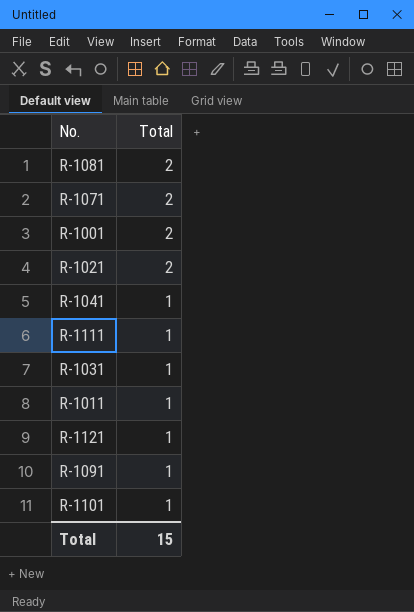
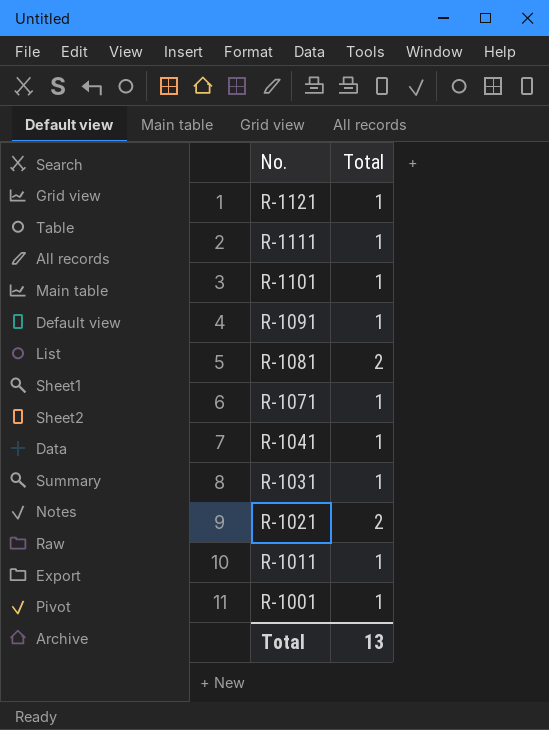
row order: Total descending -> No. descending
R-1071 | Total: 2 -> 1
R-1001 | Total: 2 -> 1
Total | Total: 15 -> 13

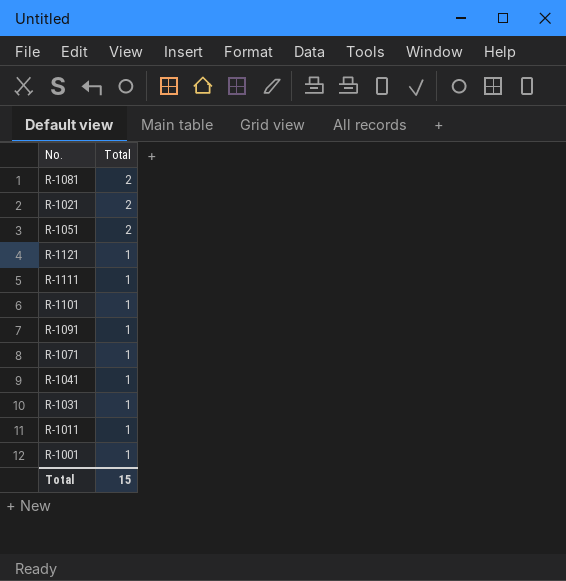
row order: No. descending -> Total descending
row R-1051: none -> 2
Total | Total: 13 -> 15

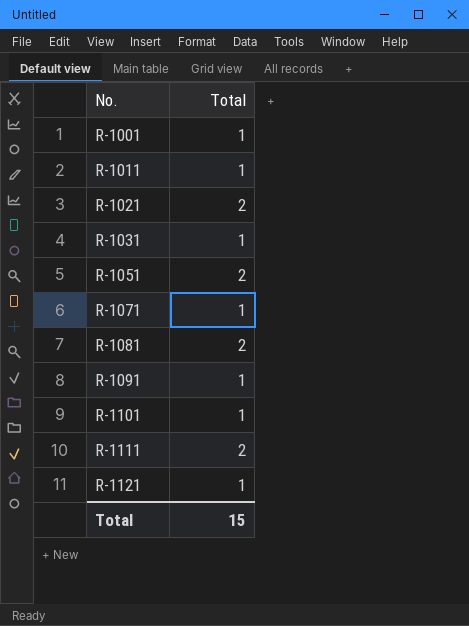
row order: Total descending -> No. ascending
row R-1041: 1 -> none
R-1111 | Total: 1 -> 2

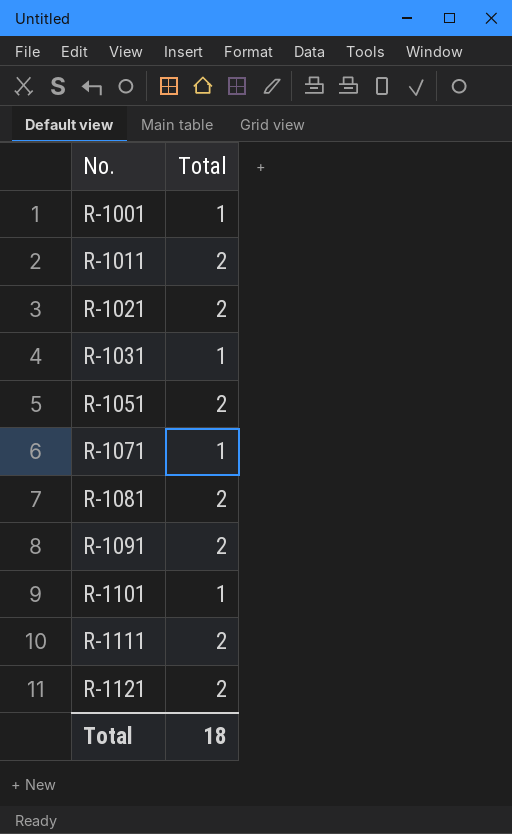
R-1011 | Total: 1 -> 2
R-1091 | Total: 1 -> 2
R-1121 | Total: 1 -> 2
Total | Total: 15 -> 18

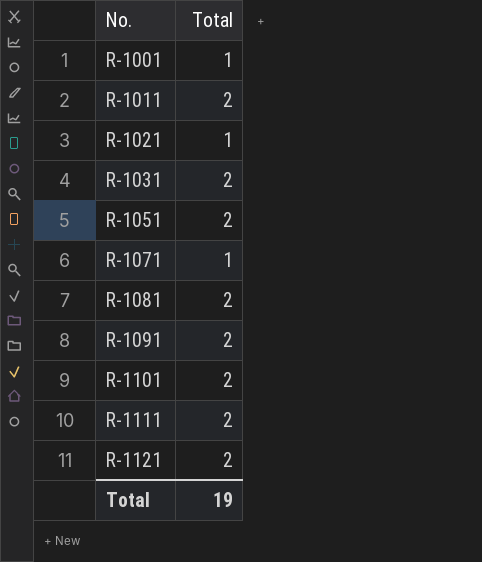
R-1021 | Total: 2 -> 1
R-1031 | Total: 1 -> 2
R-1101 | Total: 1 -> 2
Total | Total: 18 -> 19

